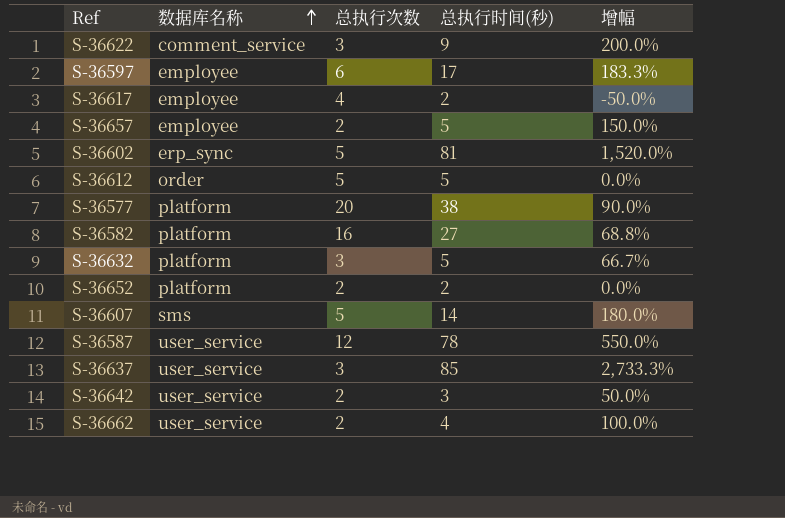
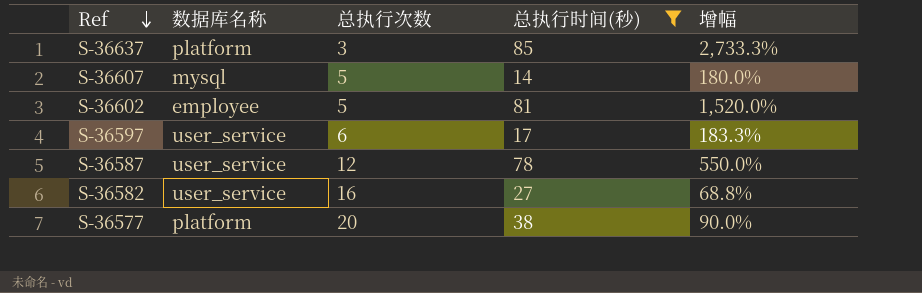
filter: none -> 总执行时间(秒) >= 14
row order: 数据库名称 ascending -> Ref descending
S-36637 | 数据库名称: user_service -> platform
S-36607 | 数据库名称: sms -> mysql
S-36602 | 数据库名称: erp_sync -> employee
S-36597 | 数据库名称: employee -> user_service
S-36582 | 数据库名称: platform -> user_service

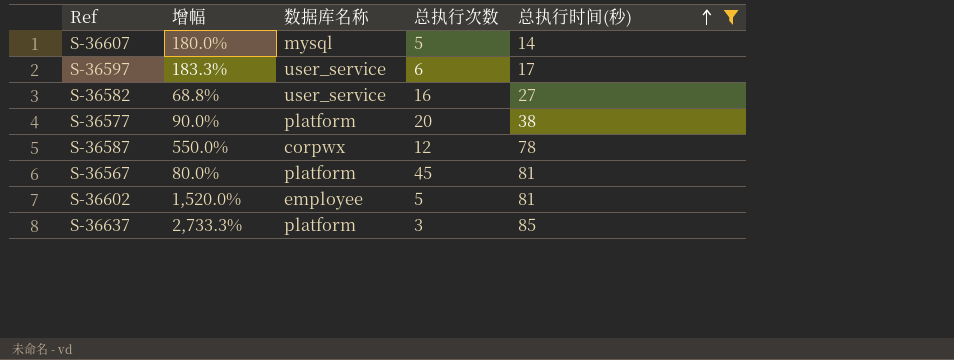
row order: Ref descending -> 总执行时间(秒) ascending
column 增幅 | position: 5 -> 2
S-36587 | 数据库名称: user_service -> corpwx
row S-36567: none -> 80.0% | platform | 45 | 81

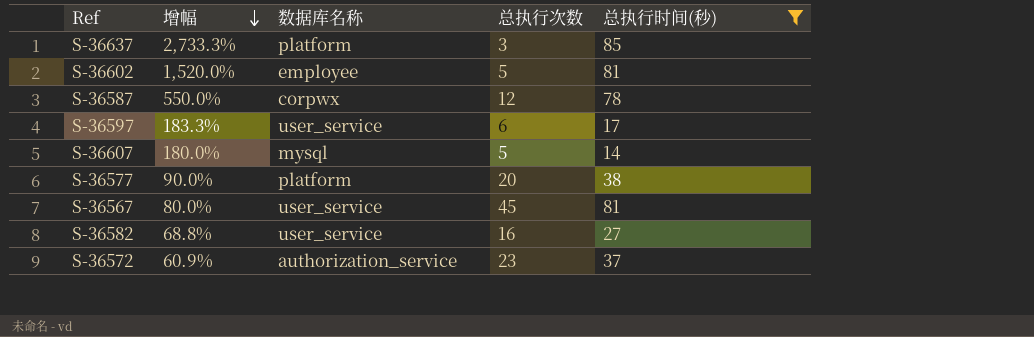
row order: 总执行时间(秒) ascending -> 增幅 descending
S-36567 | 数据库名称: platform -> user_service
row S-36572: none -> 60.9% | authorization_service | 23 | 37

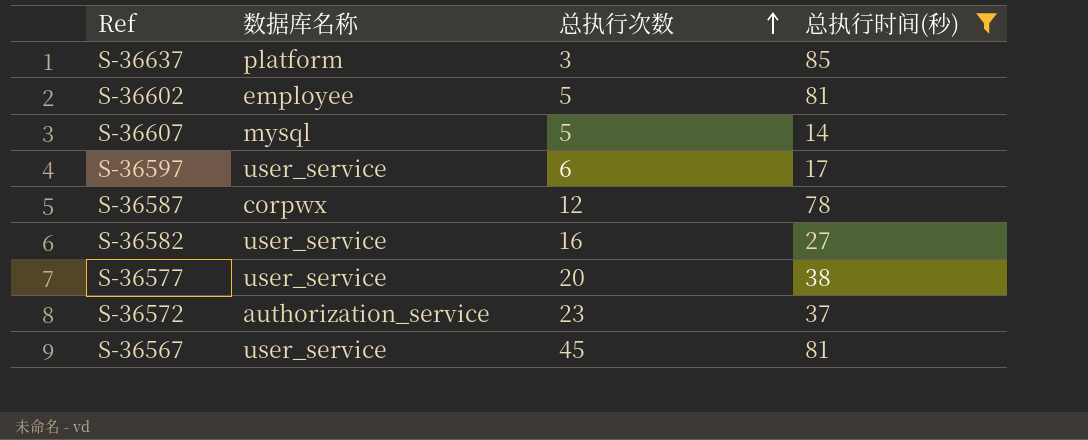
row order: 增幅 descending -> 总执行次数 ascending
column 增幅 | formula: ([总执行时间(秒)] - [总执行次数]) / [总执行次数] -> none
S-36577 | 数据库名称: platform -> user_service

